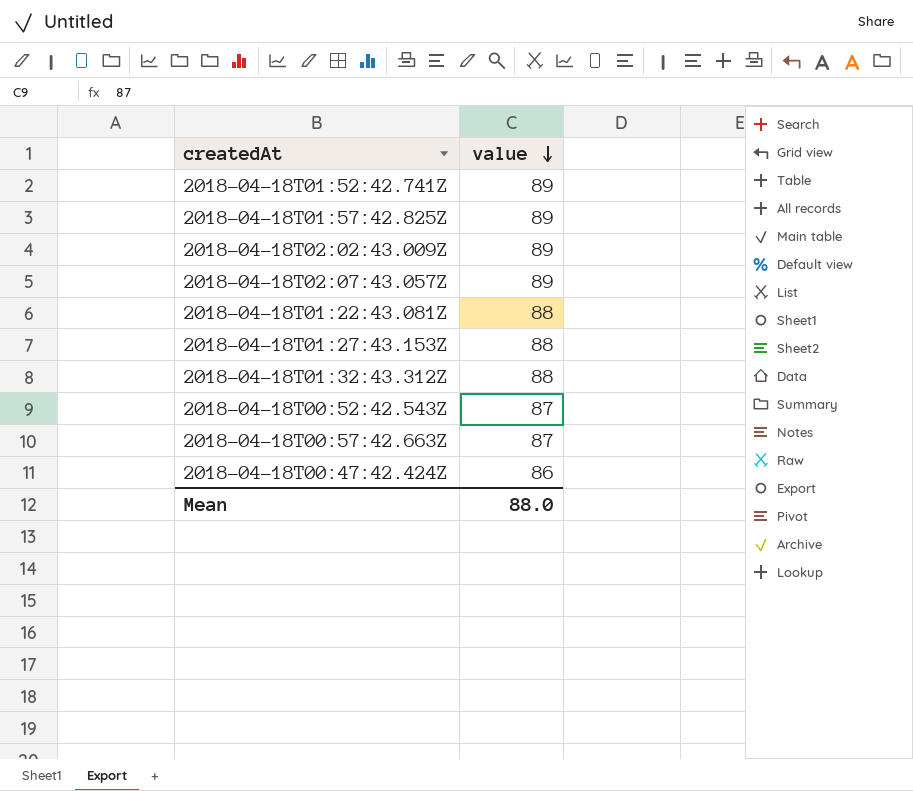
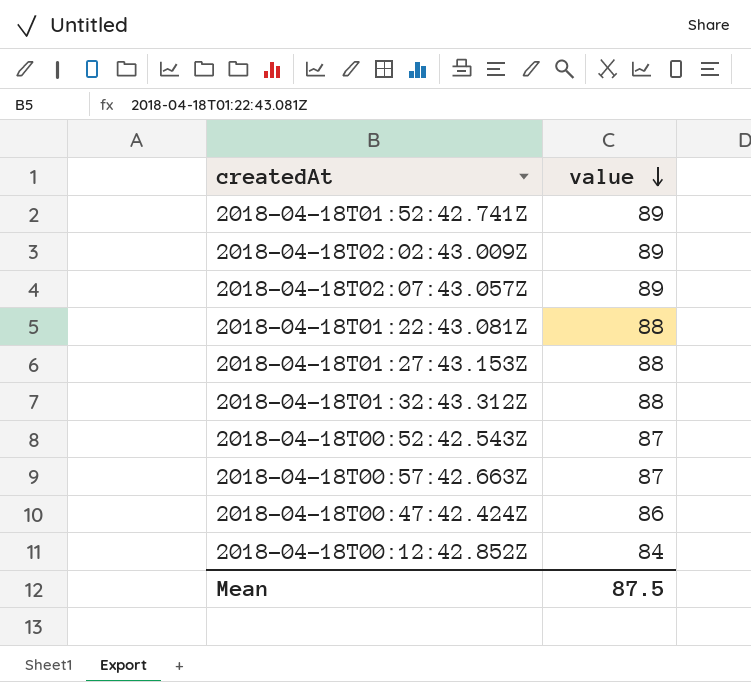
row 2018-04-18T01:57:42.825Z: 89 -> none
row 2018-04-18T00:12:42.852Z: none -> 84
Mean | value: 88.0 -> 87.5

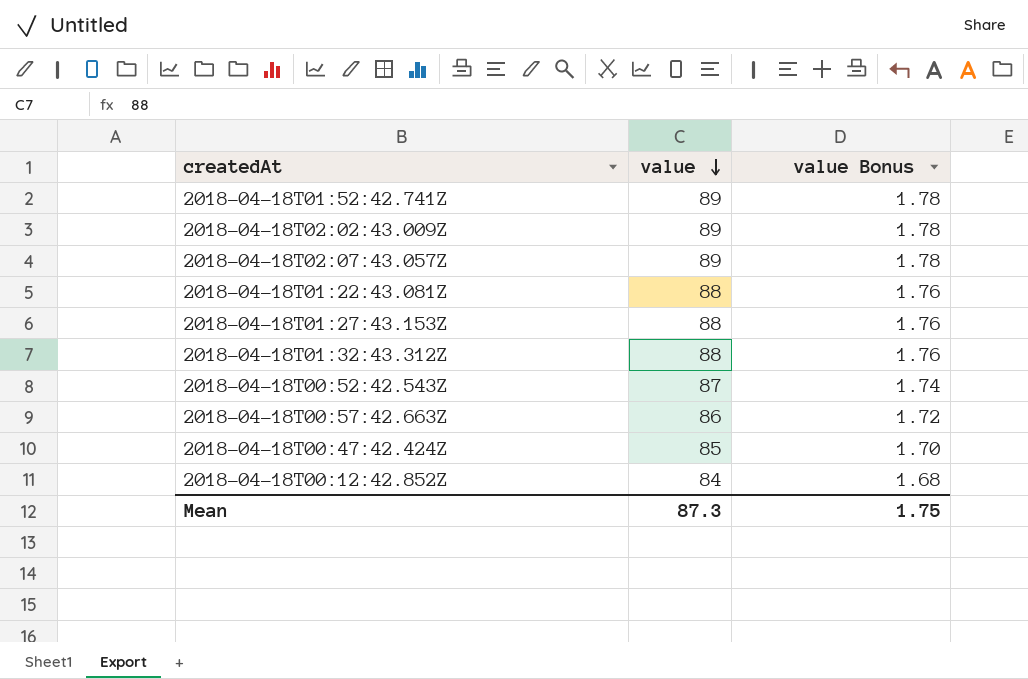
column value Bonus | formula: none -> [value] * 0.02
2018-04-18T00:57:42.663Z | value: 87 -> 86
2018-04-18T00:47:42.424Z | value: 86 -> 85
Mean | value: 87.5 -> 87.3

